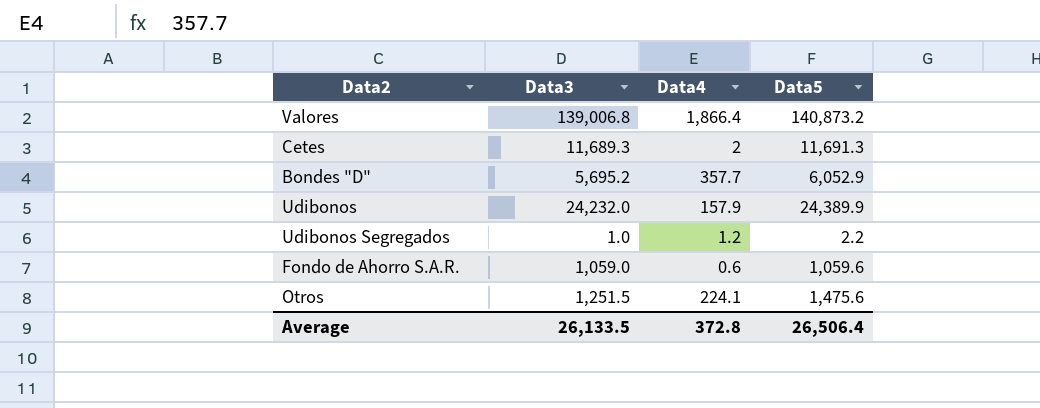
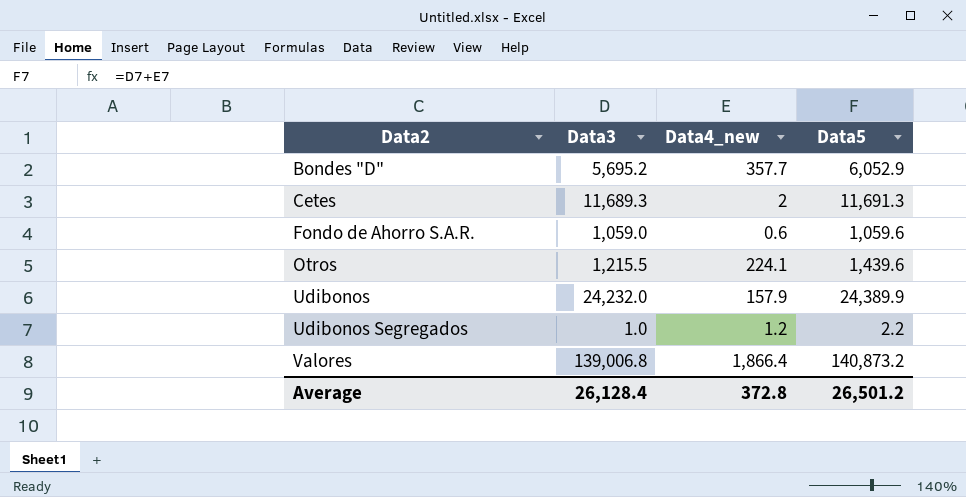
row order: none -> Data2 ascending
column name: Data4 -> Data4_new
Otros | Data3: 1,251.5 -> 1,215.5
Otros | Data5: 1,475.6 -> 1,439.6
Average | Data3: 26,133.5 -> 26,128.4
Average | Data5: 26,506.4 -> 26,501.2

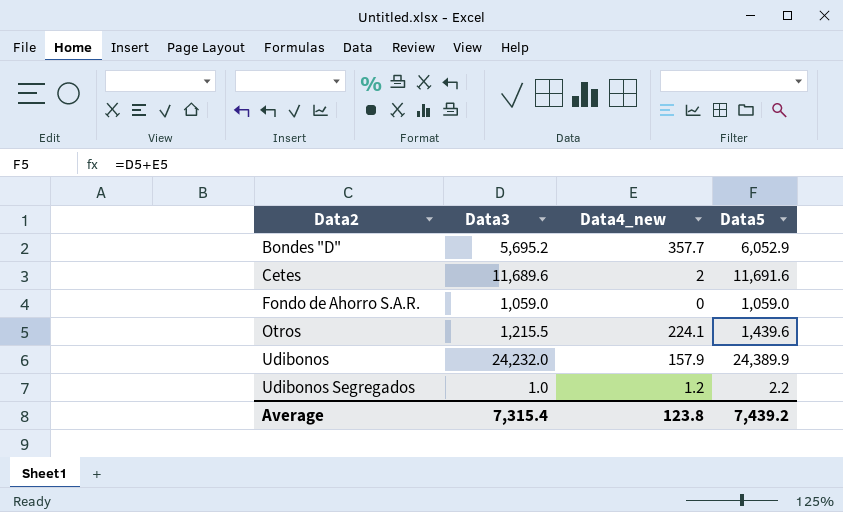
row Valores: 139,006.8 | 1,866.4 | 140,873.2 -> none
Cetes | Data3: 11,689.3 -> 11,689.6
Cetes | Data5: 11,691.3 -> 11,691.6
Fondo de Ahorro S.A.R. | Data4_new: 0.6 -> 0
Fondo de Ahorro S.A.R. | Data5: 1,059.6 -> 1,059.0
Average | Data3: 26,128.4 -> 7,315.4
Average | Data4_new: 372.8 -> 123.8
Average | Data5: 26,501.2 -> 7,439.2

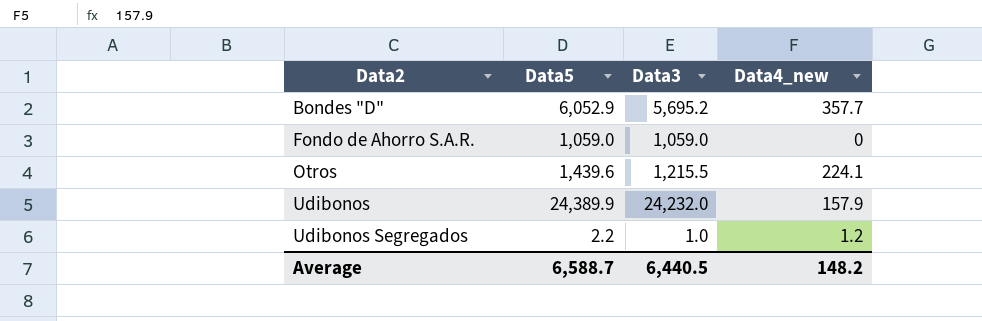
column Data5 | position: 4 -> 2
row Cetes: 11,689.6 | 2 | 11,691.6 -> none
Average | Data5: 7,439.2 -> 6,588.7
Average | Data3: 7,315.4 -> 6,440.5
Average | Data4_new: 123.8 -> 148.2

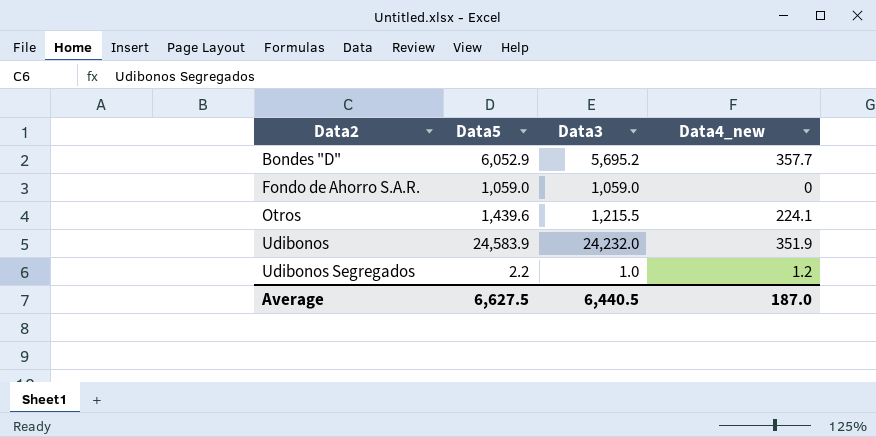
Udibonos | Data5: 24,389.9 -> 24,583.9
Udibonos | Data4_new: 157.9 -> 351.9
Average | Data5: 6,588.7 -> 6,627.5
Average | Data4_new: 148.2 -> 187.0

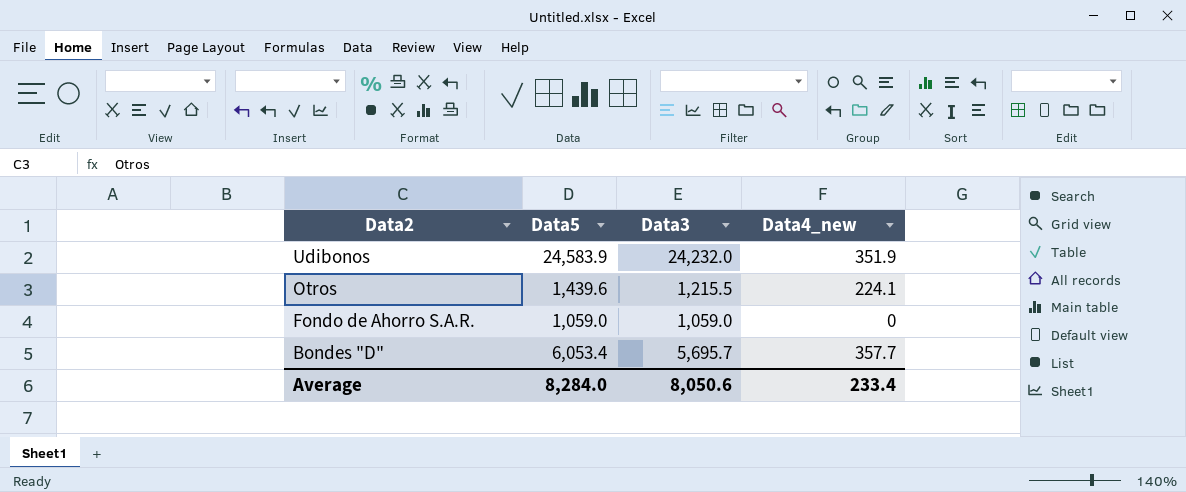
row order: Data2 ascending -> Data2 descending
row Udibonos Segregados: 2.2 | 1.0 | 1.2 -> none
Bondes "D" | Data5: 6,052.9 -> 6,053.4
Bondes "D" | Data3: 5,695.2 -> 5,695.7
Average | Data5: 6,627.5 -> 8,284.0
Average | Data3: 6,440.5 -> 8,050.6
Average | Data4_new: 187.0 -> 233.4

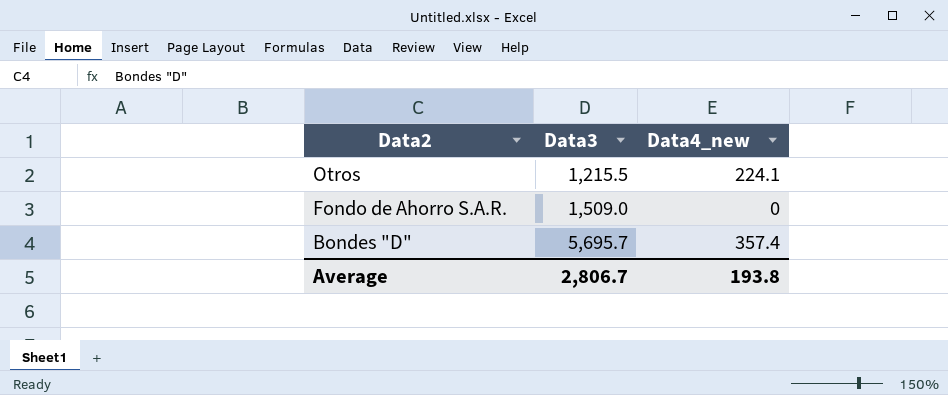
column Data5 | formula: [Data3] + [Data4_new] -> none
row Udibonos: 24,583.9 | 24,232.0 | 351.9 -> none
Fondo de Ahorro S.A.R. | Data3: 1,059.0 -> 1,509.0
Bondes "D" | Data4_new: 357.7 -> 357.4
Average | Data3: 8,050.6 -> 2,806.7
Average | Data4_new: 233.4 -> 193.8

